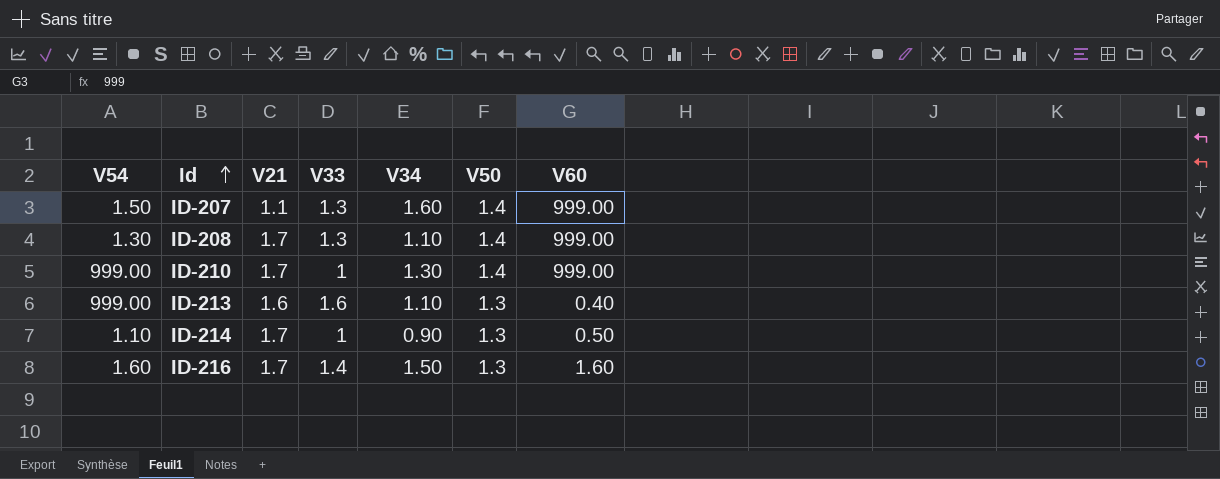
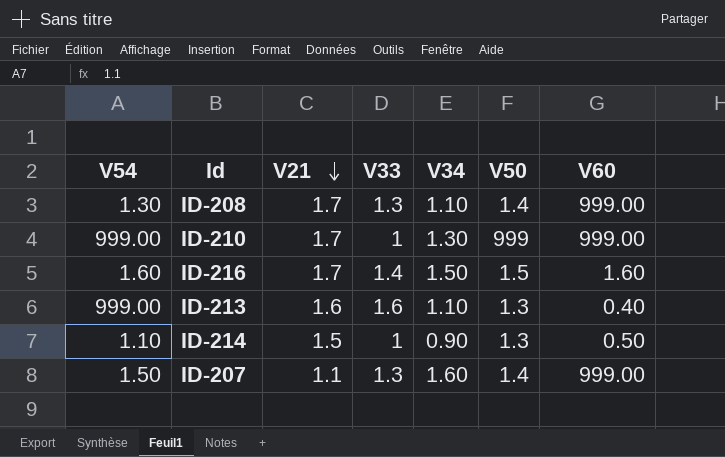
row order: Id ascending -> V21 descending
ID-210 | V50: 1.4 -> 999
ID-216 | V50: 1.3 -> 1.5
ID-214 | V21: 1.7 -> 1.5

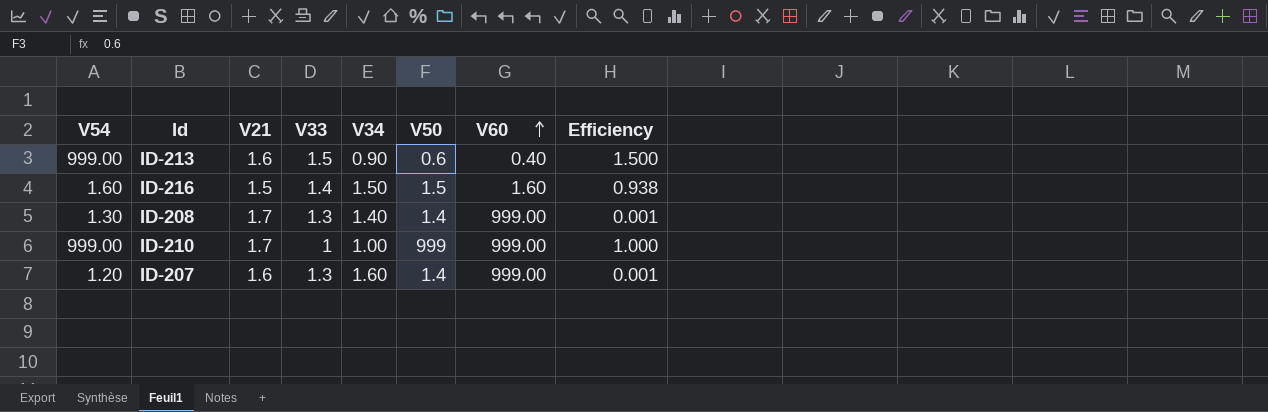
row order: V21 descending -> V60 ascending
column Efficiency | formula: none -> [V50] / [V60]
row ID-214: 1.10 | 1.5 | 1 | 0.90 | 1.3 | 0.50 -> none
ID-213 | V33: 1.6 -> 1.5
ID-213 | V34: 1.10 -> 0.90
ID-213 | V50: 1.3 -> 0.6
ID-216 | V21: 1.7 -> 1.5
ID-208 | V34: 1.10 -> 1.40
ID-210 | V34: 1.30 -> 1.00
ID-207 | V54: 1.50 -> 1.20
ID-207 | V21: 1.1 -> 1.6

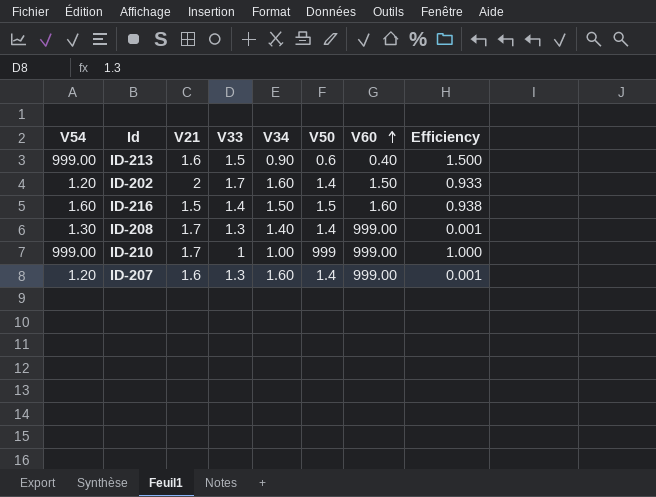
row ID-202: none -> 1.20 | 2 | 1.7 | 1.60 | 1.4 | 1.50 | 0.933

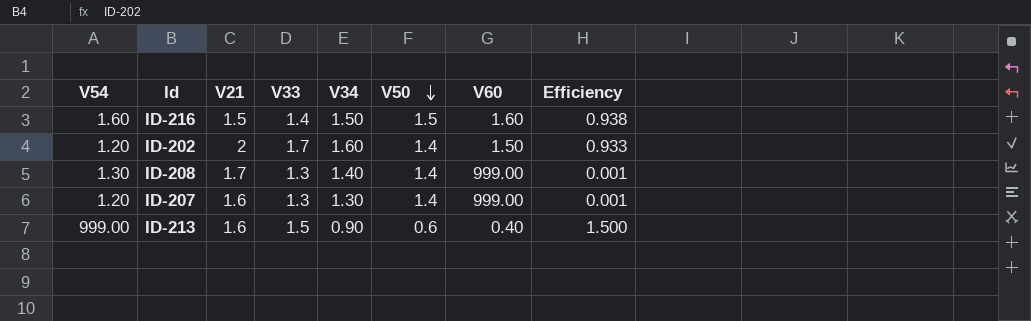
row order: V60 ascending -> V50 descending
row ID-210: 999.00 | 1.7 | 1 | 1.00 | 999 | 999.00 | 1.000 -> none
ID-207 | V34: 1.60 -> 1.30

